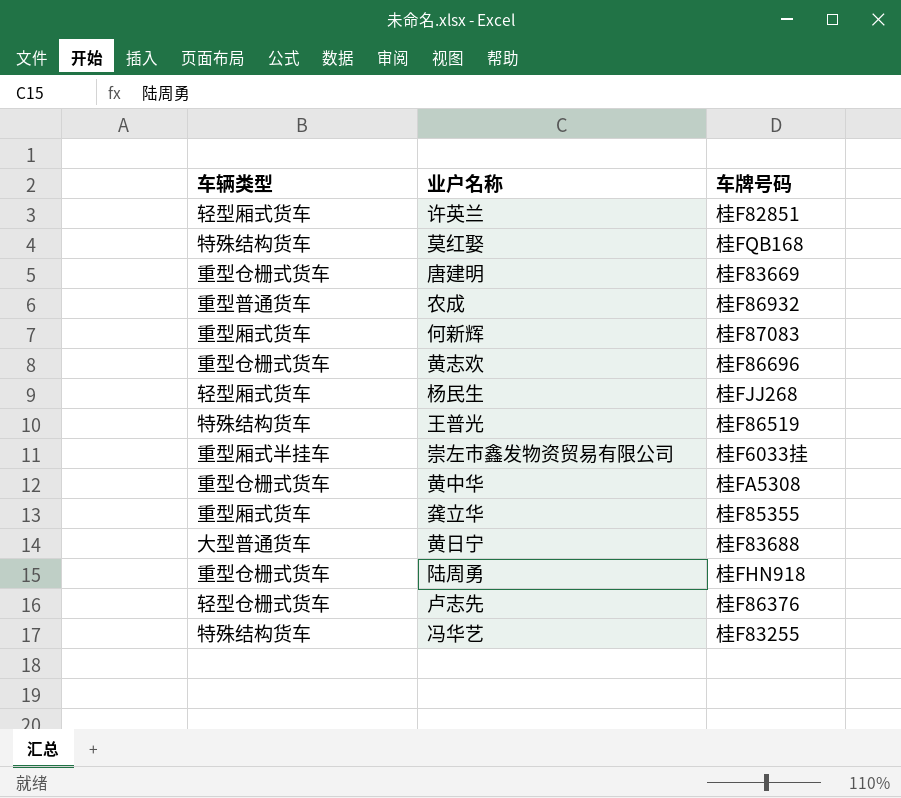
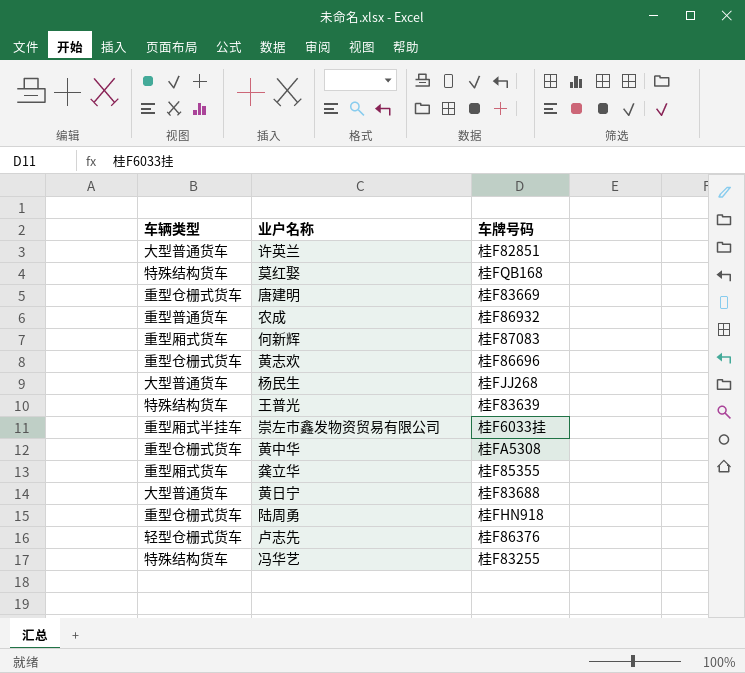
许英兰 | 车辆类型: 轻型厢式货车 -> 大型普通货车
杨民生 | 车辆类型: 轻型厢式货车 -> 大型普通货车
王普光 | 车牌号码: 桂F86519 -> 桂F83639

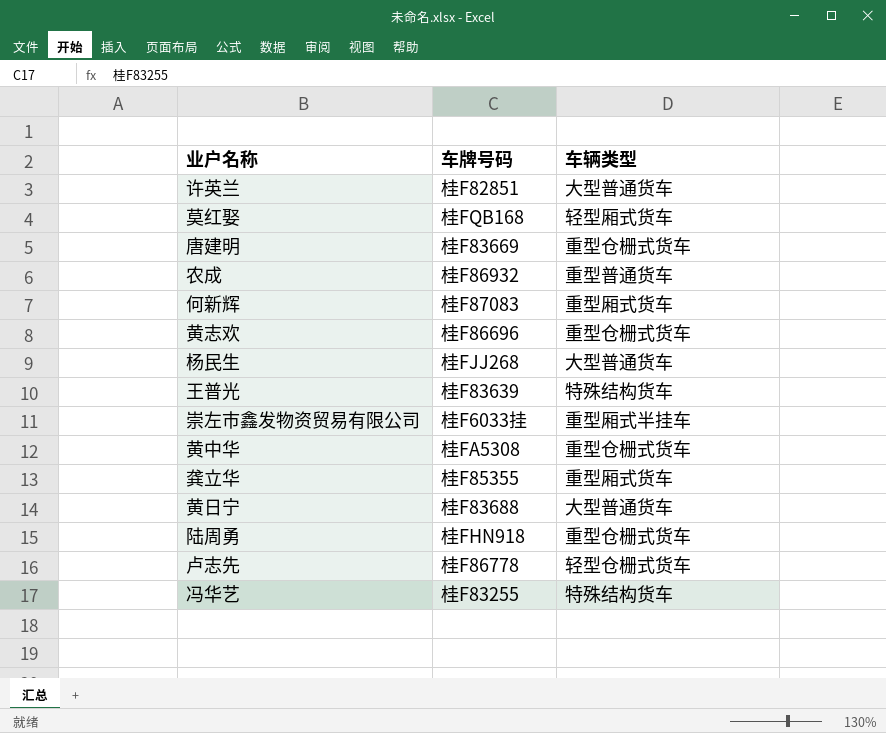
column 车辆类型 | position: 1 -> 3
莫红娶 | 车辆类型: 特殊结构货车 -> 轻型厢式货车
卢志先 | 车牌号码: 桂F86376 -> 桂F86778

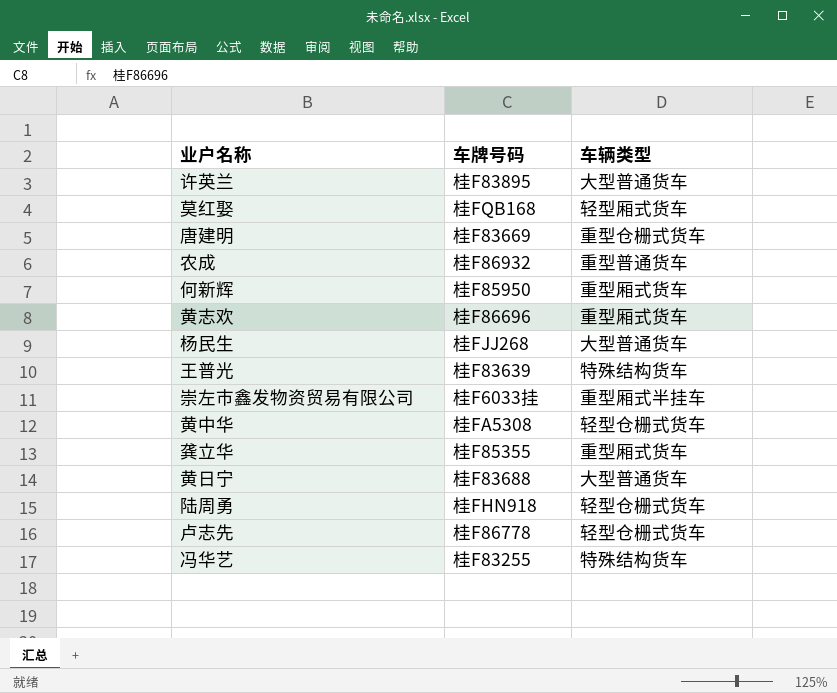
许英兰 | 车牌号码: 桂F82851 -> 桂F83895
何新辉 | 车牌号码: 桂F87083 -> 桂F85950
黄志欢 | 车辆类型: 重型仓栅式货车 -> 重型厢式货车
黄中华 | 车辆类型: 重型仓栅式货车 -> 轻型仓栅式货车
陆周勇 | 车辆类型: 重型仓栅式货车 -> 轻型仓栅式货车

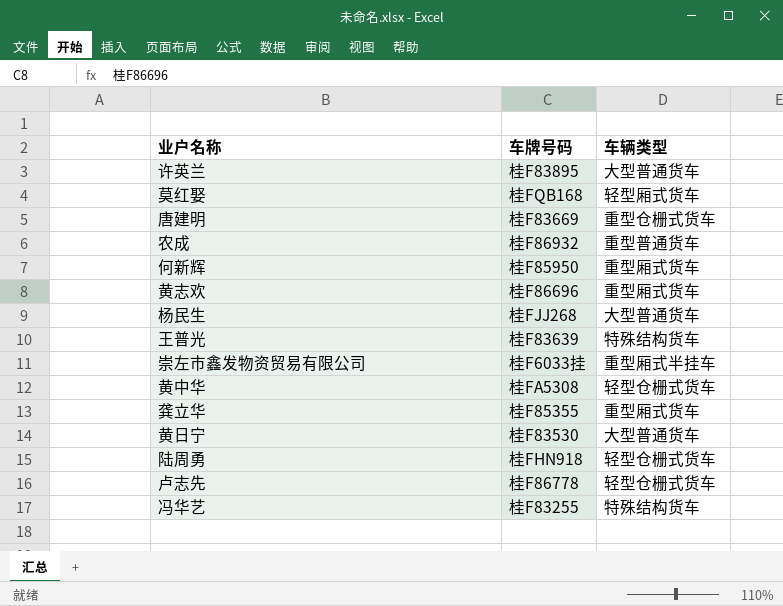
黄日宁 | 车牌号码: 桂F83688 -> 桂F83530

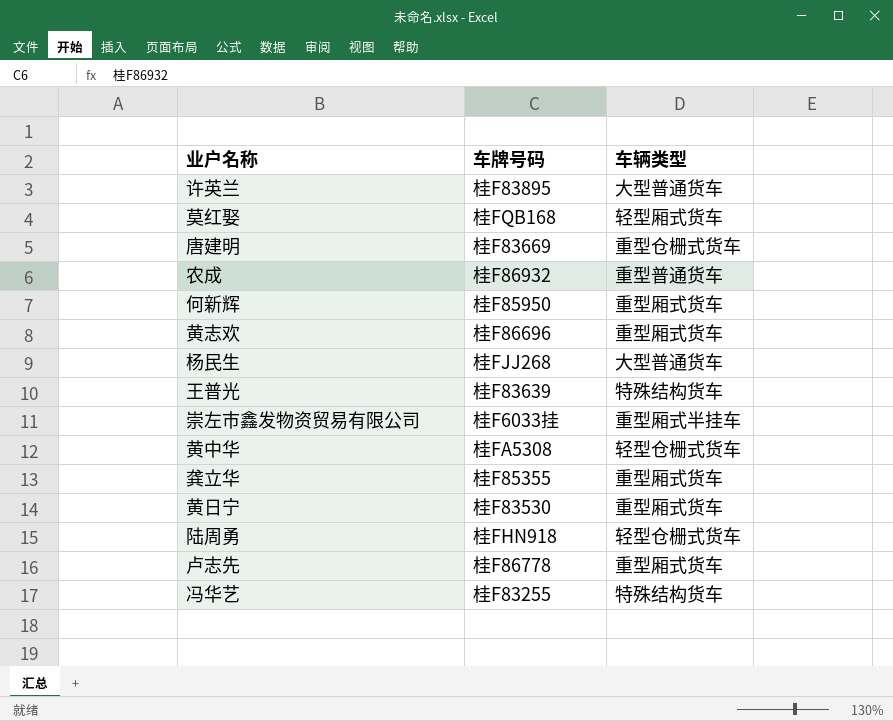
黄日宁 | 车辆类型: 大型普通货车 -> 重型厢式货车
卢志先 | 车辆类型: 轻型仓栅式货车 -> 重型厢式货车

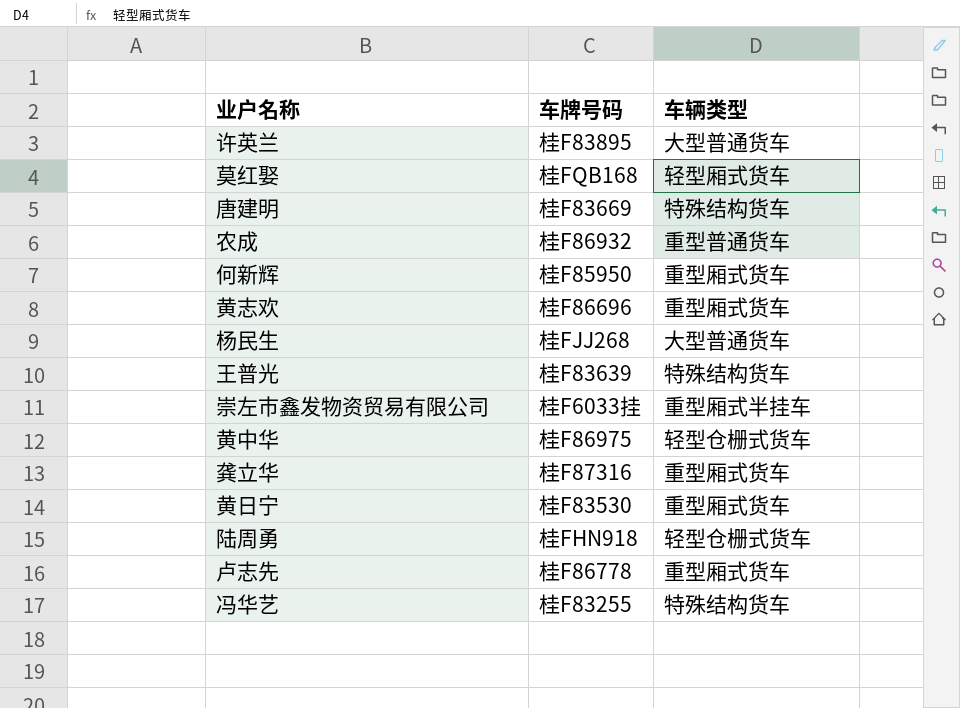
唐建明 | 车辆类型: 重型仓栅式货车 -> 特殊结构货车
黄中华 | 车牌号码: 桂FA5308 -> 桂F86975
龚立华 | 车牌号码: 桂F85355 -> 桂F87316

